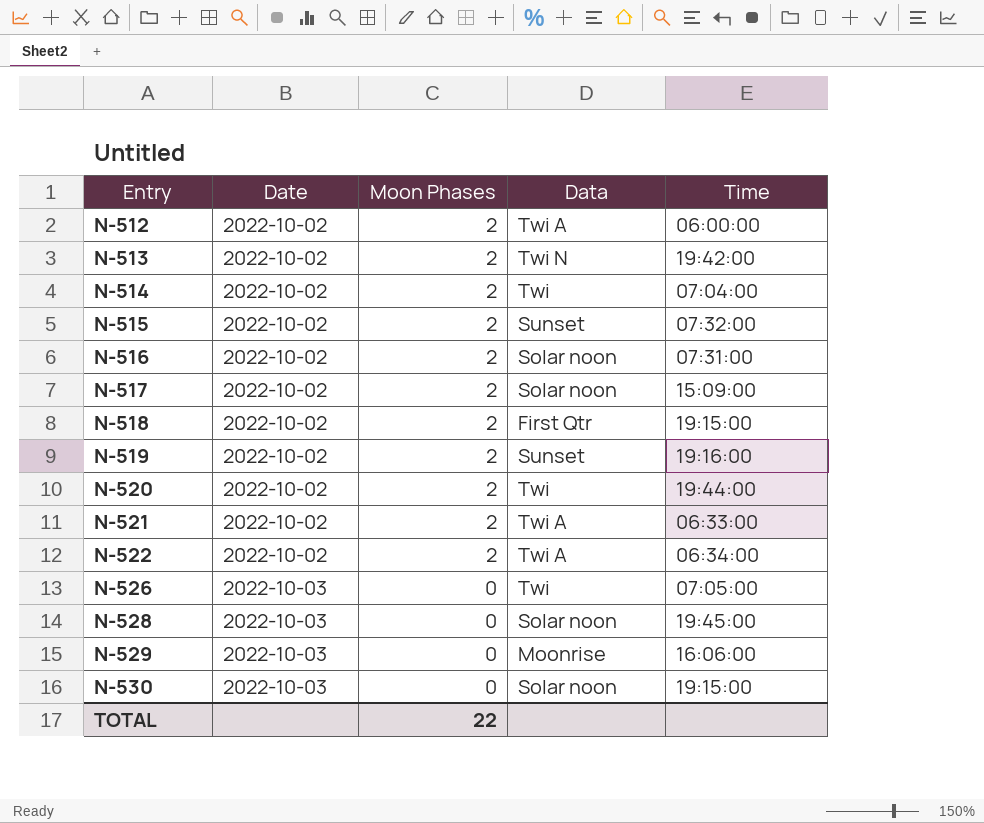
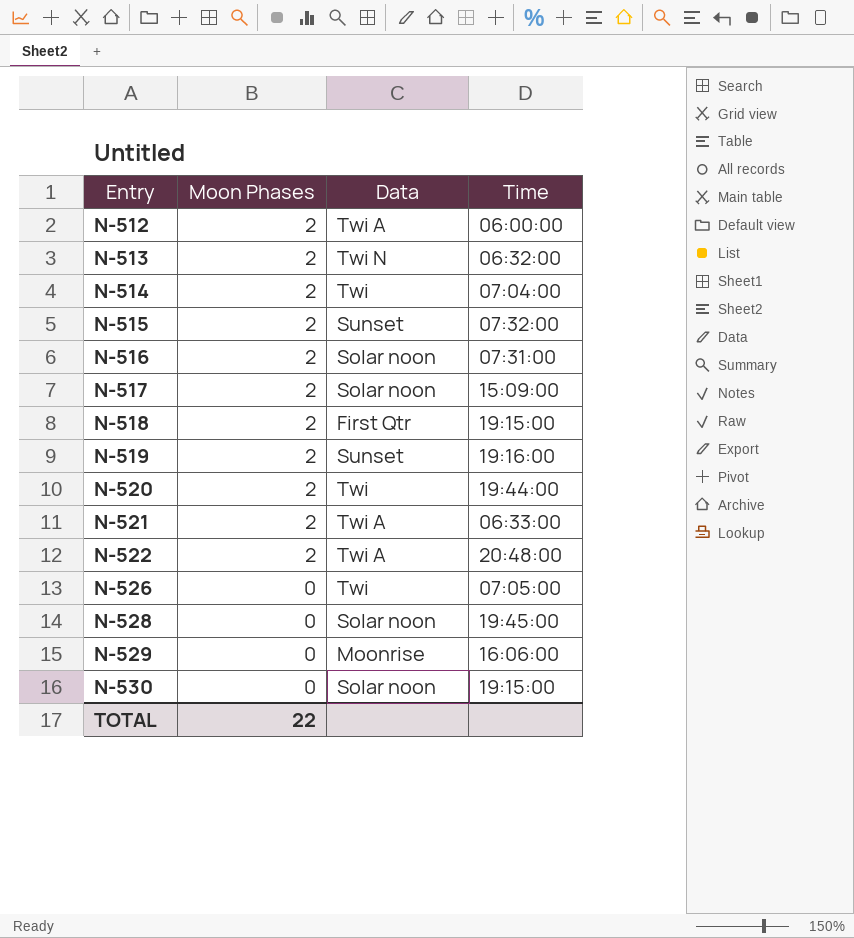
column Date | position: 2 -> none
N-513 | Time: 19:42:00 -> 06:32:00
N-522 | Time: 06:34:00 -> 20:48:00

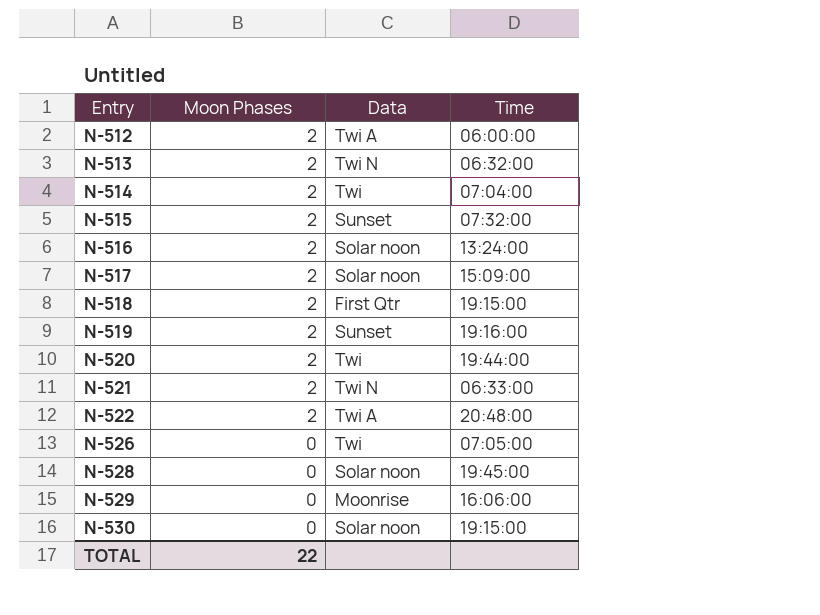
N-516 | Time: 07:31:00 -> 13:24:00
N-521 | Data: Twi A -> Twi N

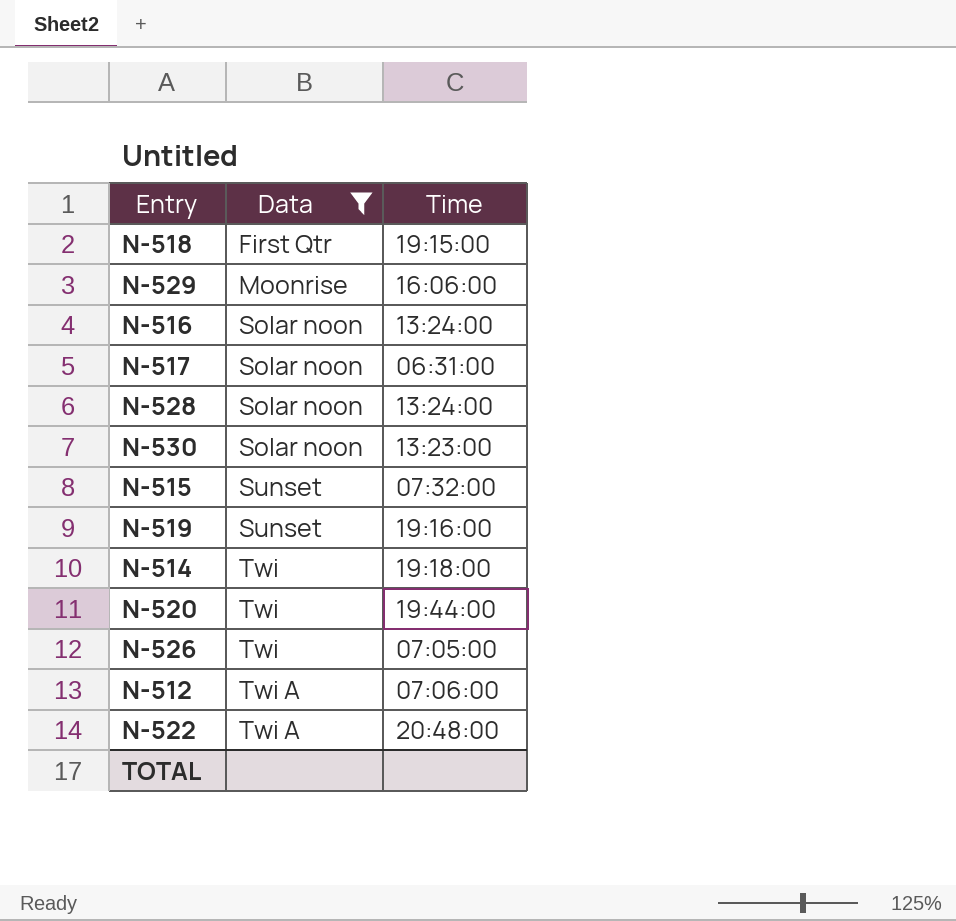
filter: none -> Data != Twi N
row order: Entry ascending -> Data ascending
column Moon Phases | position: 2 -> none
N-517 | Time: 15:09:00 -> 06:31:00
N-528 | Time: 19:45:00 -> 13:24:00
N-530 | Time: 19:15:00 -> 13:23:00
N-514 | Time: 07:04:00 -> 19:18:00
N-512 | Time: 06:00:00 -> 07:06:00

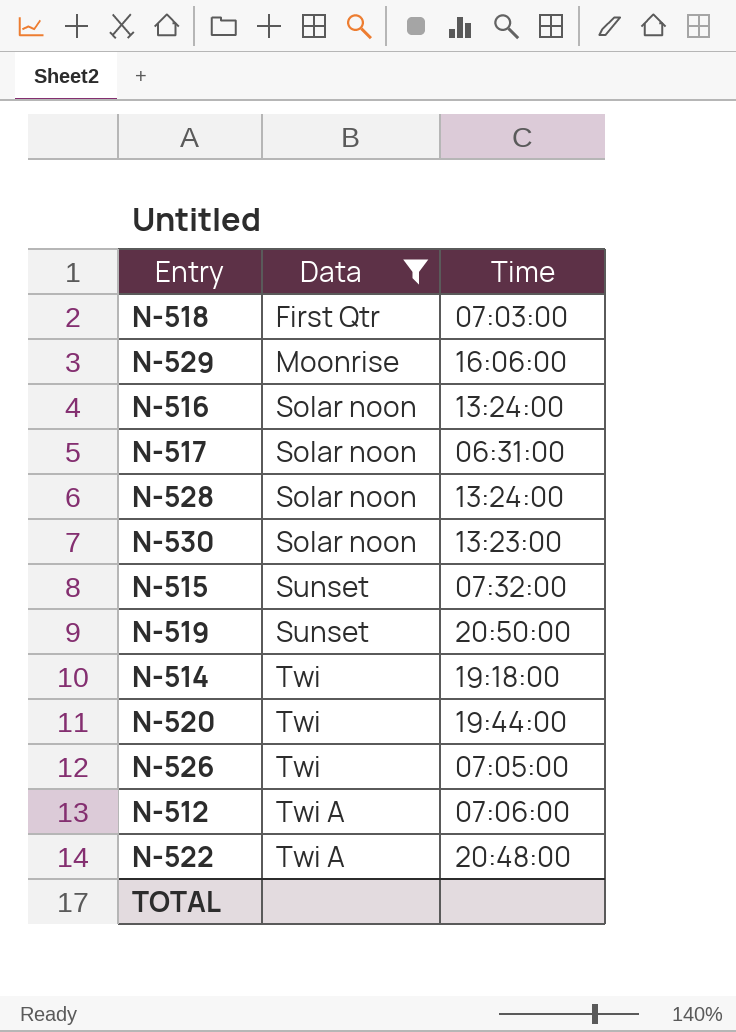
N-518 | Time: 19:15:00 -> 07:03:00
N-519 | Time: 19:16:00 -> 20:50:00

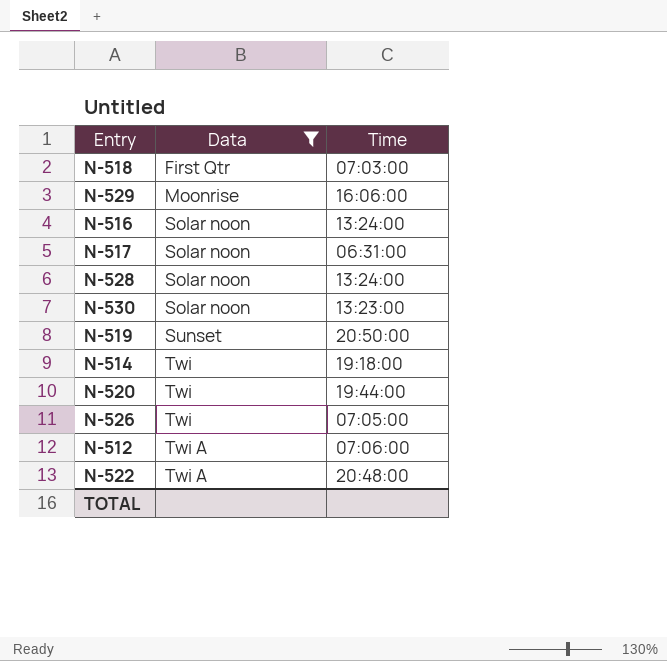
row N-515: Sunset | 07:32:00 -> none

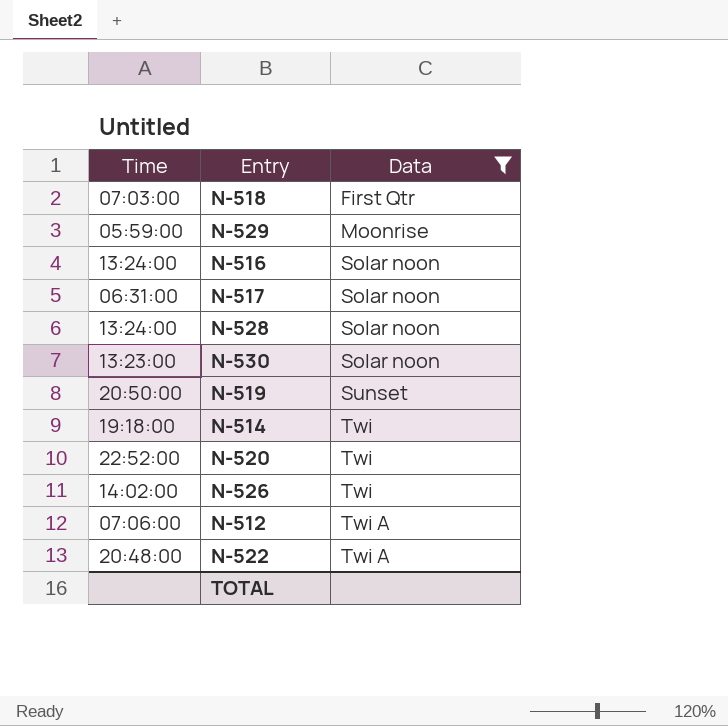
column Time | position: 3 -> 1
N-529 | Time: 16:06:00 -> 05:59:00
N-520 | Time: 19:44:00 -> 22:52:00
N-526 | Time: 07:05:00 -> 14:02:00

